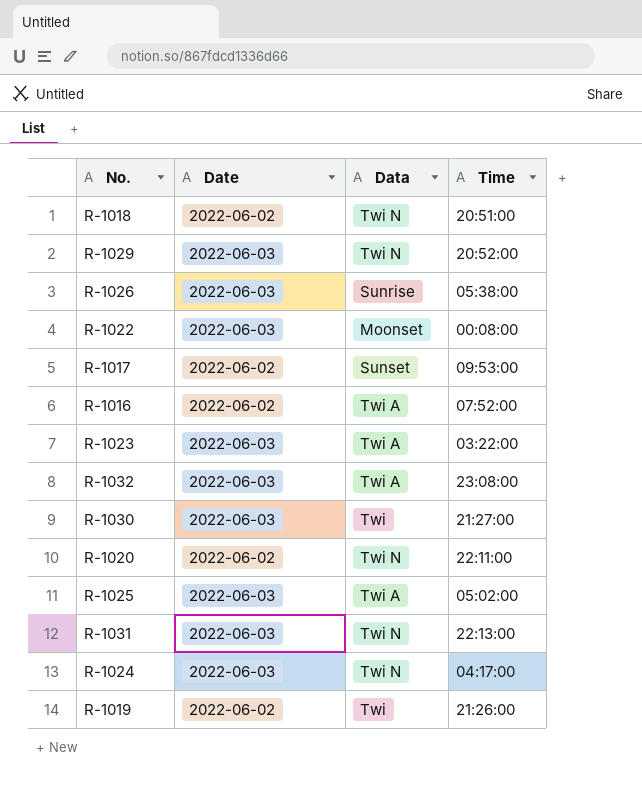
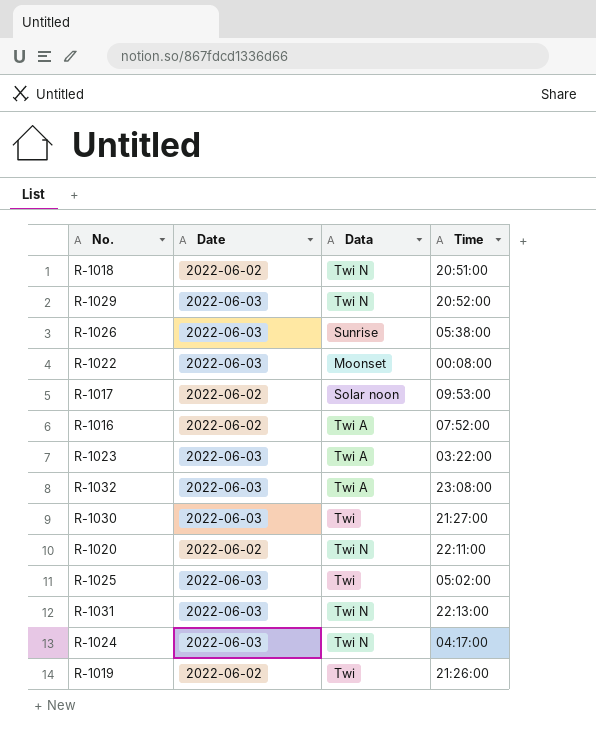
R-1017 | Data: Sunset -> Solar noon
R-1025 | Data: Twi A -> Twi

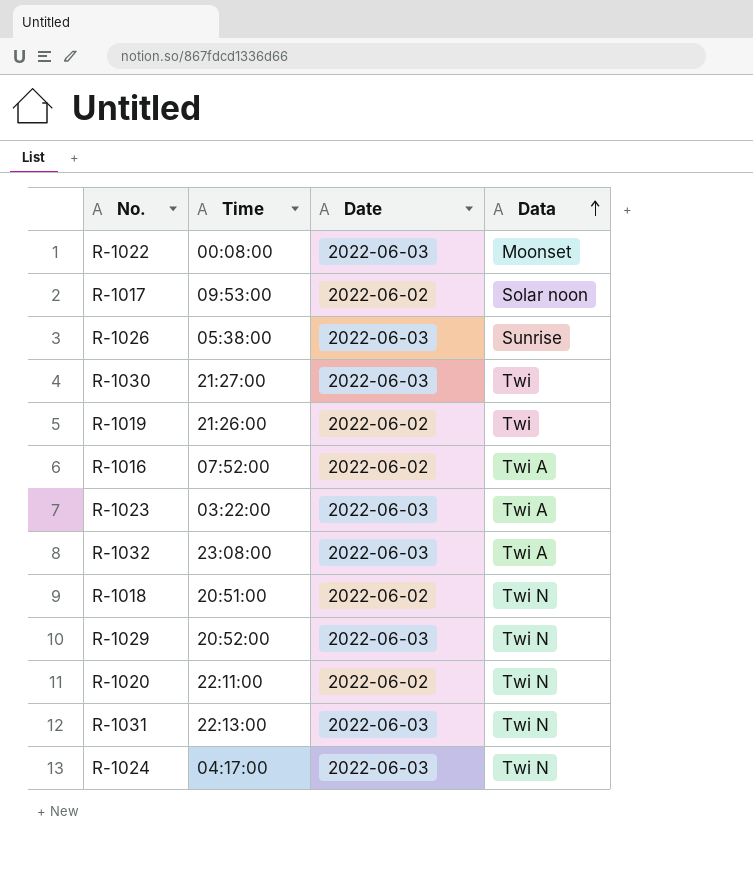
row order: none -> Data ascending
column Time | position: 4 -> 2
row R-1025: 2022-06-03 | Twi | 05:02:00 -> none

